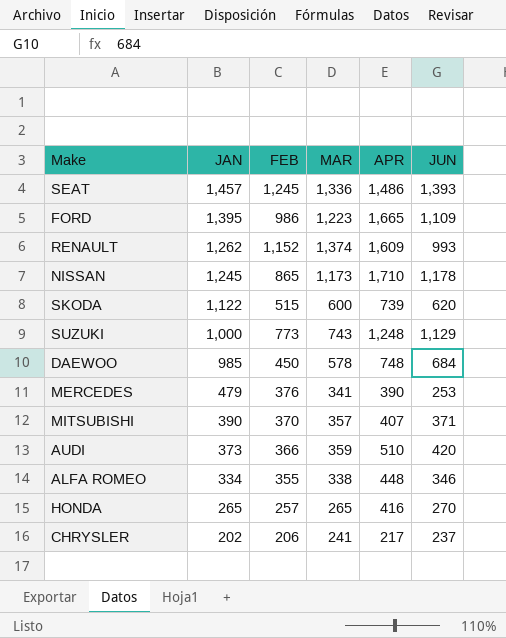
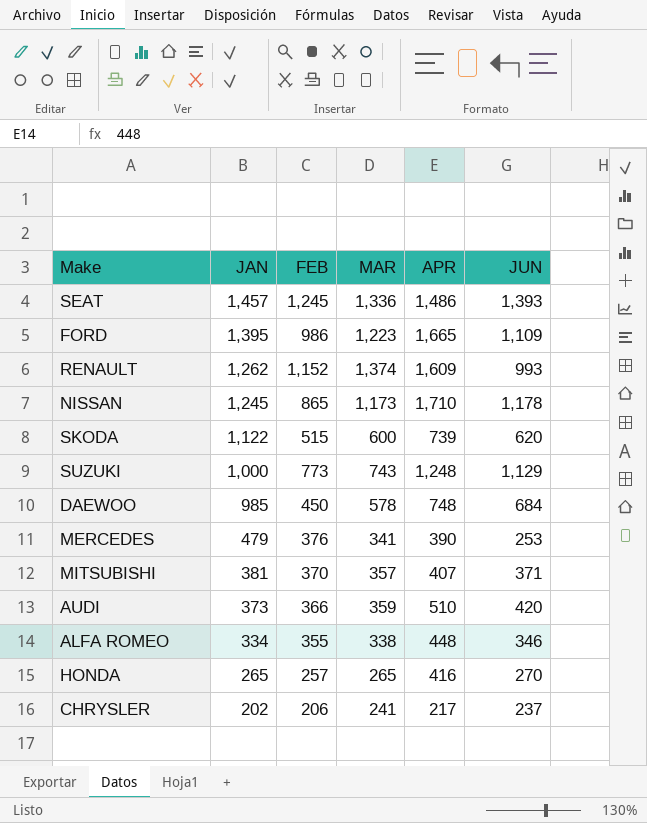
MITSUBISHI | JAN: 390 -> 381

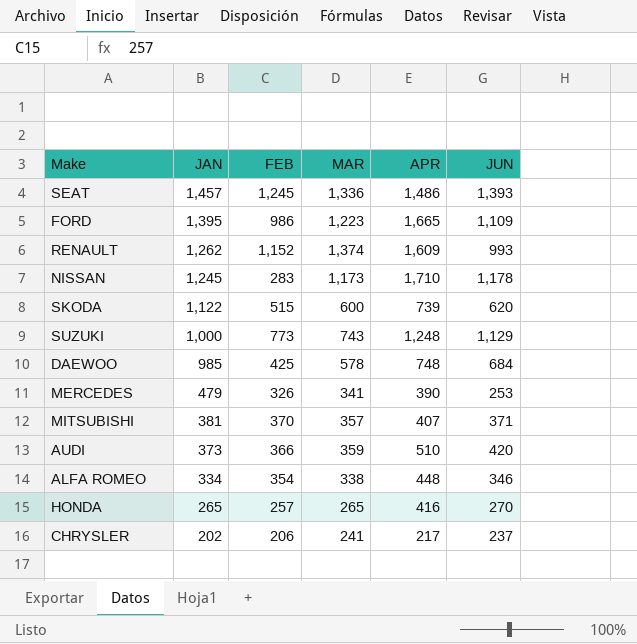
NISSAN | FEB: 865 -> 283
DAEWOO | FEB: 450 -> 425
MERCEDES | FEB: 376 -> 326
ALFA ROMEO | FEB: 355 -> 354

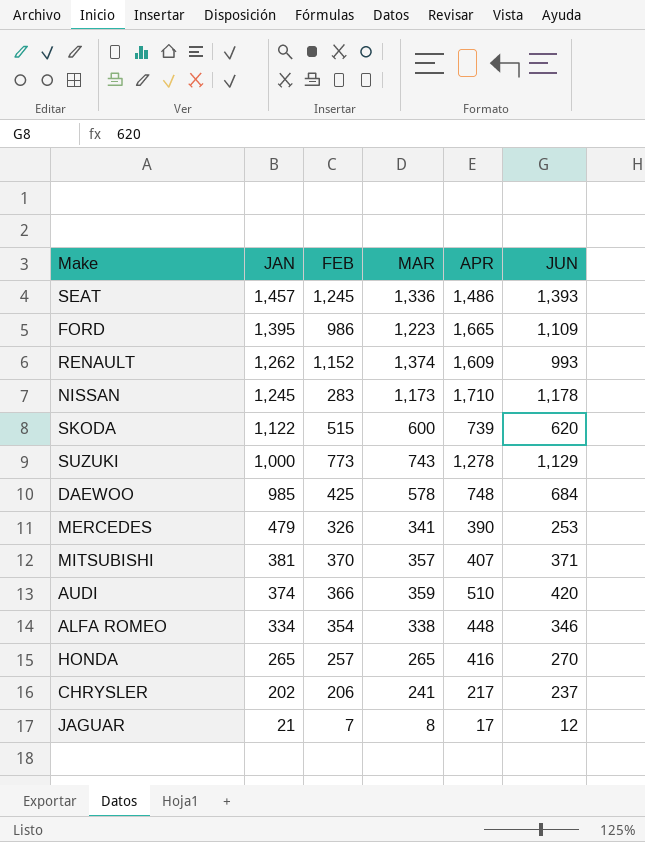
SUZUKI | APR: 1,248 -> 1,278
AUDI | JAN: 373 -> 374
row JAGUAR: none -> 21 | 7 | 8 | 17 | 12

